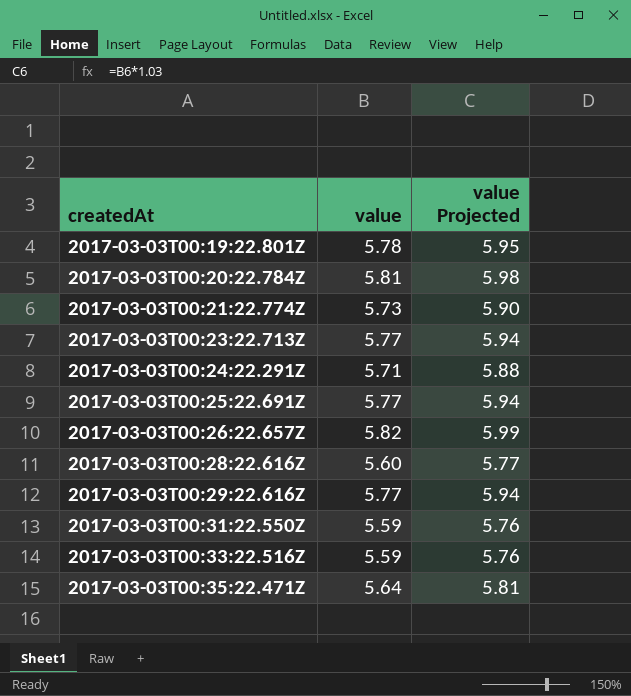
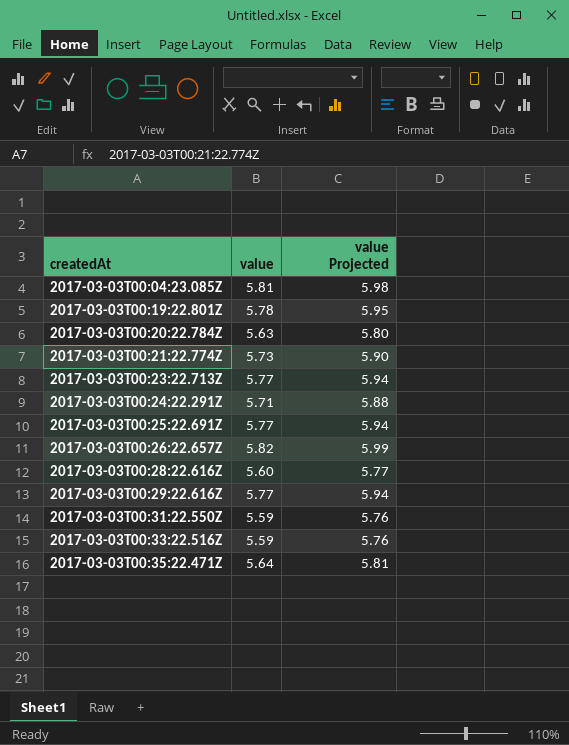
row 2017-03-03T00:04:23.085Z: none -> 5.81 | 5.98
2017-03-03T00:20:22.784Z | value: 5.81 -> 5.63
2017-03-03T00:20:22.784Z | value Projected: 5.98 -> 5.80

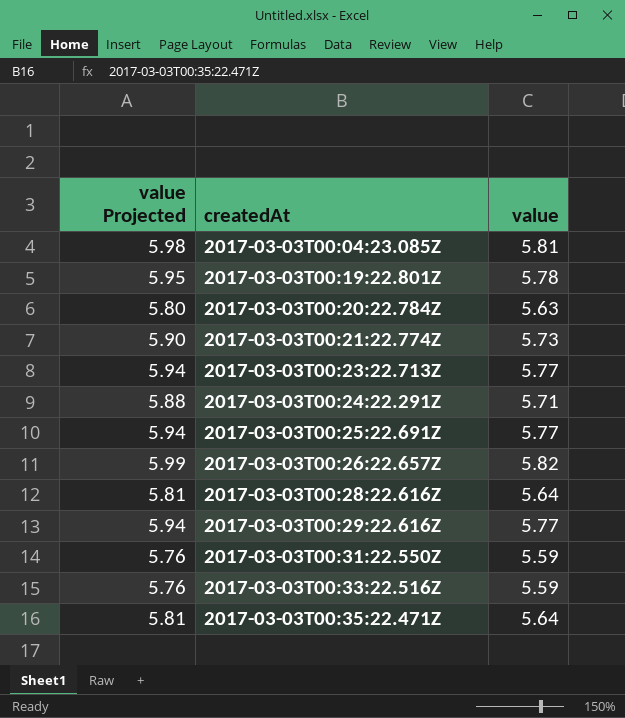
column value Projected | position: 3 -> 1
2017-03-03T00:28:22.616Z | value Projected: 5.77 -> 5.81
2017-03-03T00:28:22.616Z | value: 5.60 -> 5.64

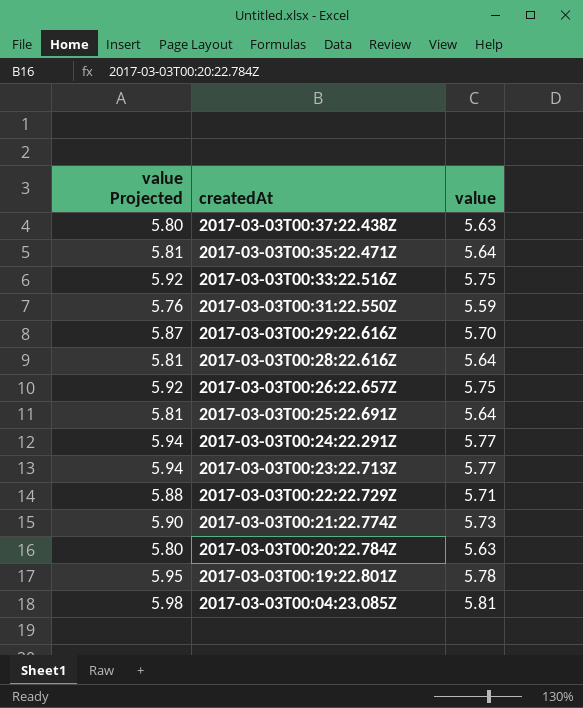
row order: createdAt ascending -> createdAt descending
row 2017-03-03T00:37:22.438Z: none -> 5.80 | 5.63
2017-03-03T00:33:22.516Z | value Projected: 5.76 -> 5.92
2017-03-03T00:33:22.516Z | value: 5.59 -> 5.75
2017-03-03T00:29:22.616Z | value Projected: 5.94 -> 5.87
2017-03-03T00:29:22.616Z | value: 5.77 -> 5.70
2017-03-03T00:26:22.657Z | value Projected: 5.99 -> 5.92
2017-03-03T00:26:22.657Z | value: 5.82 -> 5.75
2017-03-03T00:25:22.691Z | value Projected: 5.94 -> 5.81
2017-03-03T00:25:22.691Z | value: 5.77 -> 5.64
2017-03-03T00:24:22.291Z | value Projected: 5.88 -> 5.94
2017-03-03T00:24:22.291Z | value: 5.71 -> 5.77
row 2017-03-03T00:22:22.729Z: none -> 5.88 | 5.71

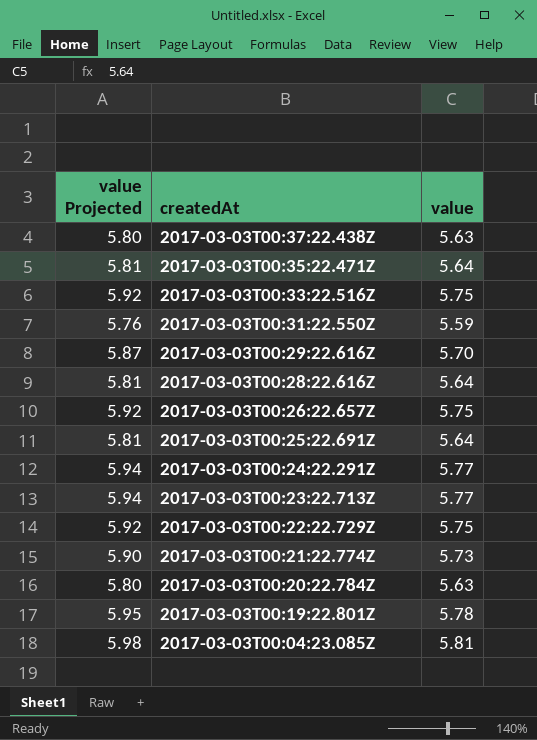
2017-03-03T00:22:22.729Z | value Projected: 5.88 -> 5.92
2017-03-03T00:22:22.729Z | value: 5.71 -> 5.75

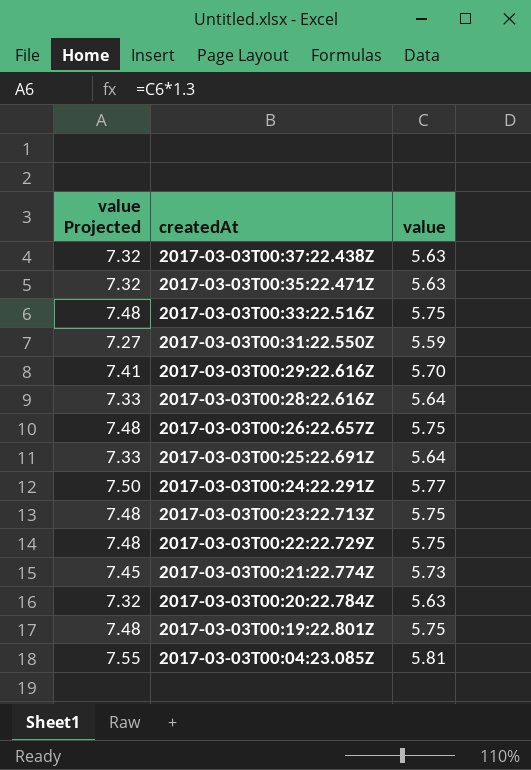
column value Projected | formula: [value] * 1.03 -> [value] * 1.3
2017-03-03T00:35:22.471Z | value: 5.64 -> 5.63
2017-03-03T00:23:22.713Z | value: 5.77 -> 5.75
2017-03-03T00:19:22.801Z | value: 5.78 -> 5.75

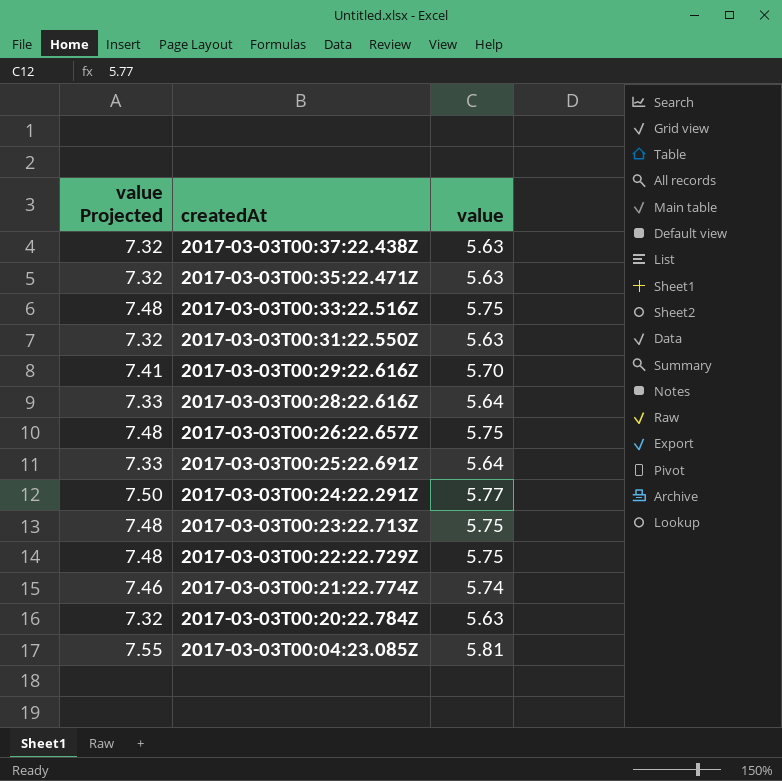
row 2017-03-03T00:19:22.801Z: 7.48 | 5.75 -> none
2017-03-03T00:31:22.550Z | value Projected: 7.27 -> 7.32
2017-03-03T00:31:22.550Z | value: 5.59 -> 5.63
2017-03-03T00:21:22.774Z | value Projected: 7.45 -> 7.46
2017-03-03T00:21:22.774Z | value: 5.73 -> 5.74

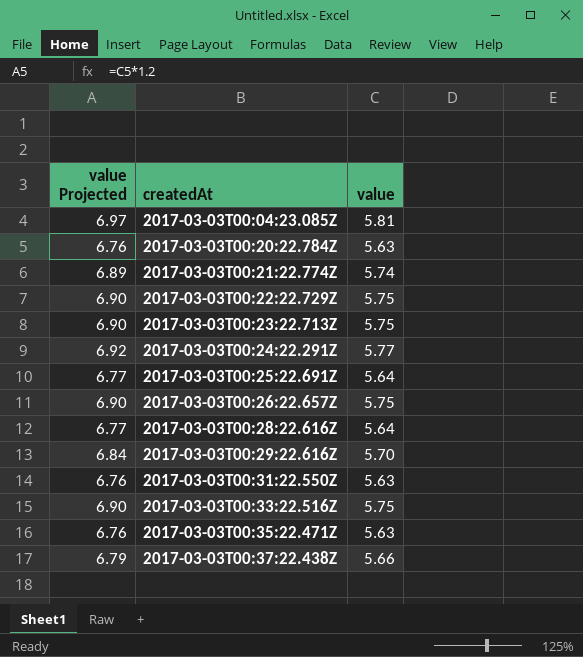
row order: createdAt descending -> createdAt ascending
column value Projected | formula: [value] * 1.3 -> [value] * 1.2
2017-03-03T00:37:22.438Z | value: 5.63 -> 5.66

